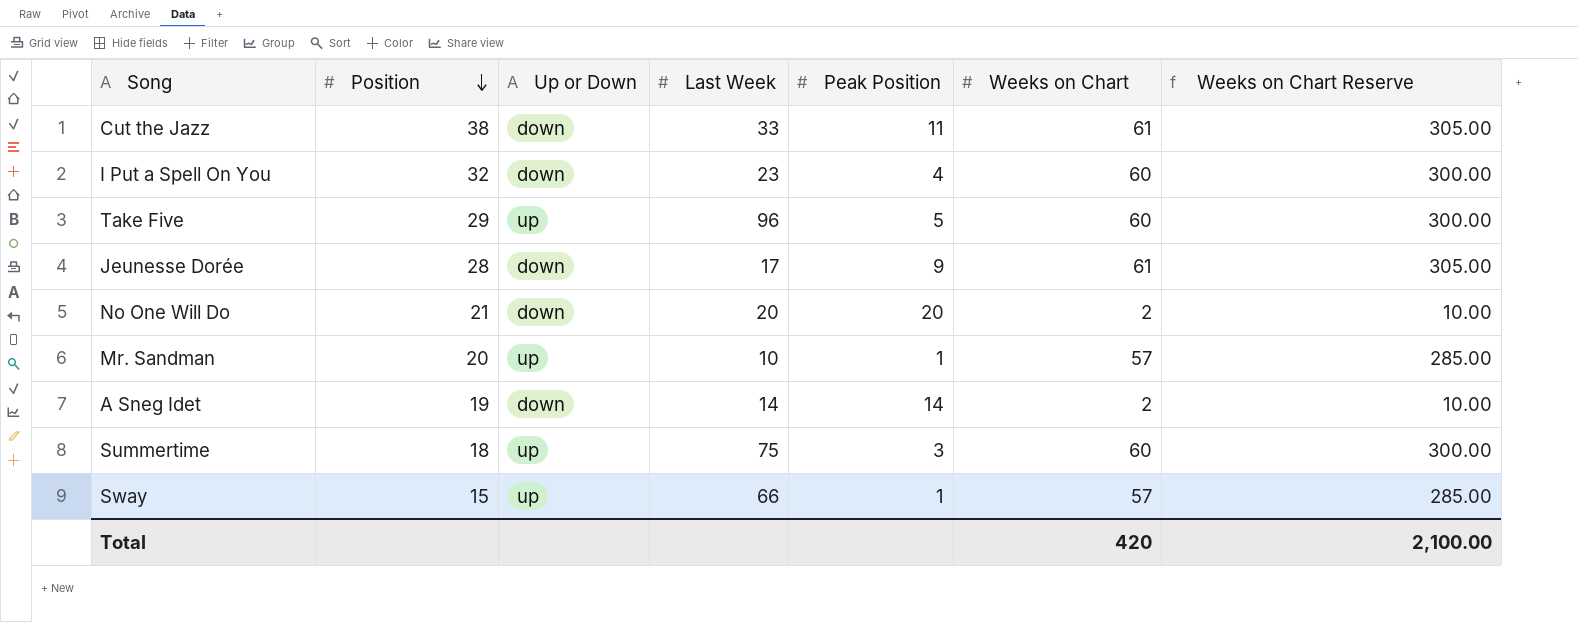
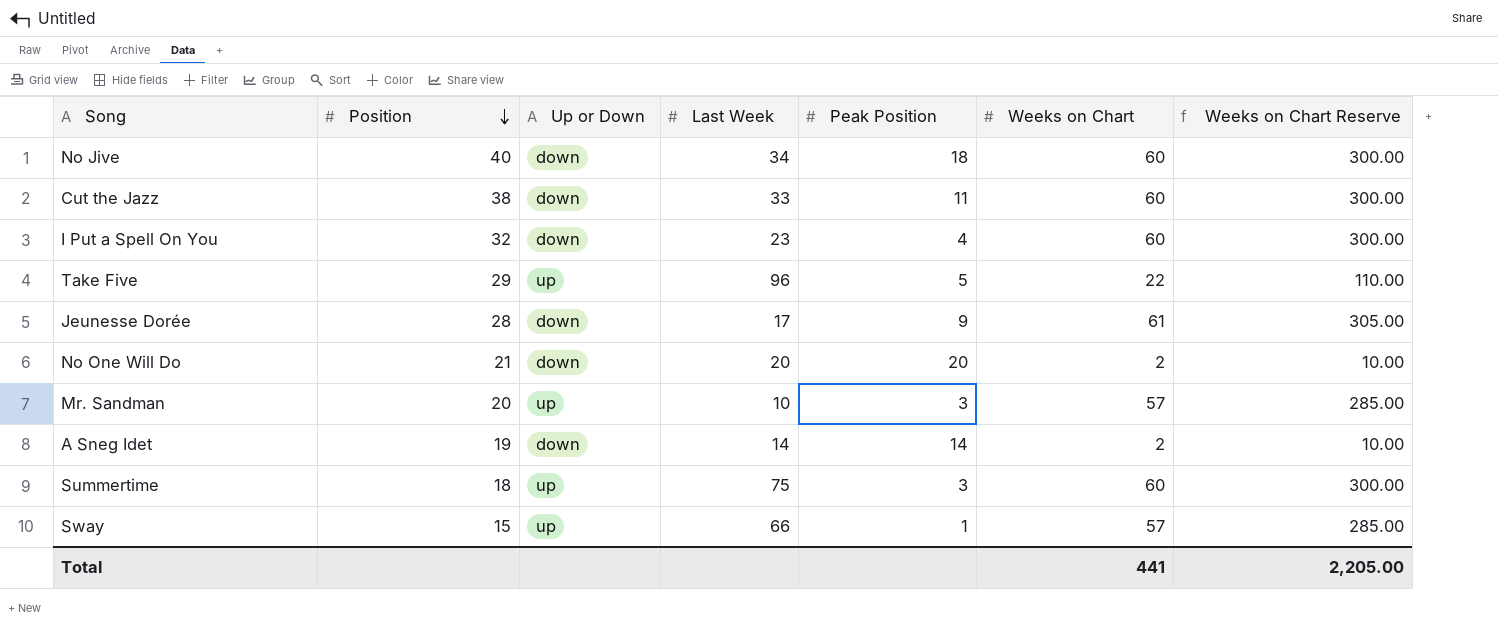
row No Jive: none -> 40 | down | 34 | 18 | 60 | 300.00
Cut the Jazz | Weeks on Chart: 61 -> 60
Cut the Jazz | Weeks on Chart Reserve: 305.00 -> 300.00
Take Five | Weeks on Chart: 60 -> 22
Take Five | Weeks on Chart Reserve: 300.00 -> 110.00
Mr. Sandman | Peak Position: 1 -> 3
Total | Weeks on Chart: 420 -> 441
Total | Weeks on Chart Reserve: 2,100.00 -> 2,205.00

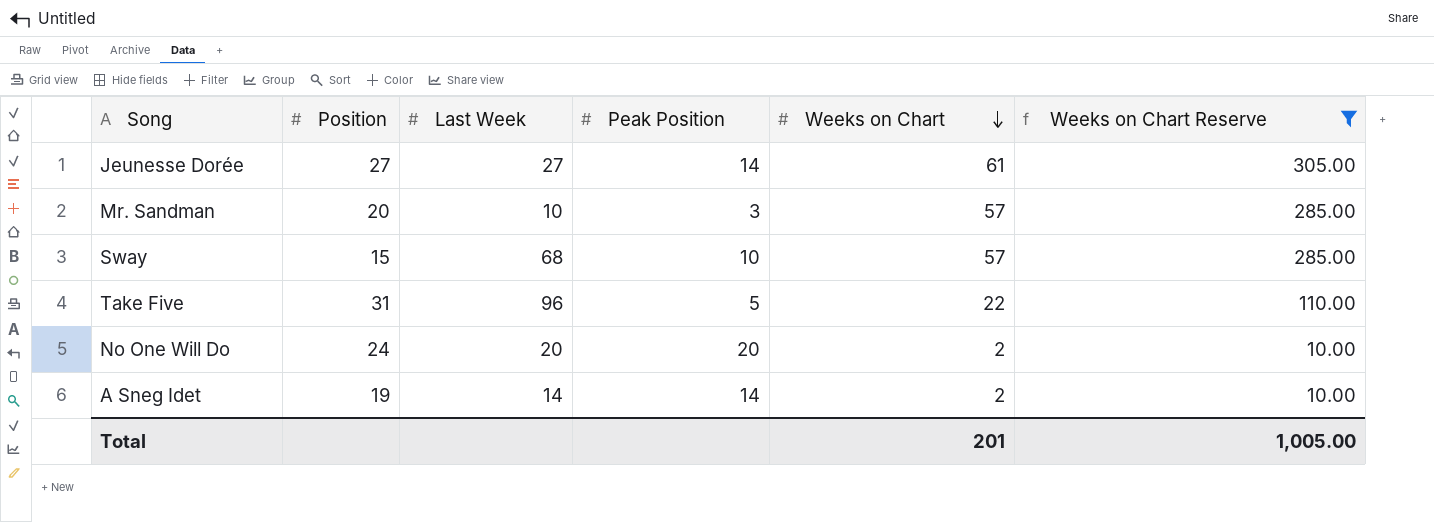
filter: none -> Weeks on Chart Reserve != 300.00
row order: Position descending -> Weeks on Chart descending
column Up or Down | position: 3 -> none
Jeunesse Dorée | Position: 28 -> 27
Jeunesse Dorée | Last Week: 17 -> 27
Jeunesse Dorée | Peak Position: 9 -> 14
Sway | Last Week: 66 -> 68
Sway | Peak Position: 1 -> 10
Take Five | Position: 29 -> 31
No One Will Do | Position: 21 -> 24
Total | Weeks on Chart: 441 -> 201
Total | Weeks on Chart Reserve: 2,205.00 -> 1,005.00

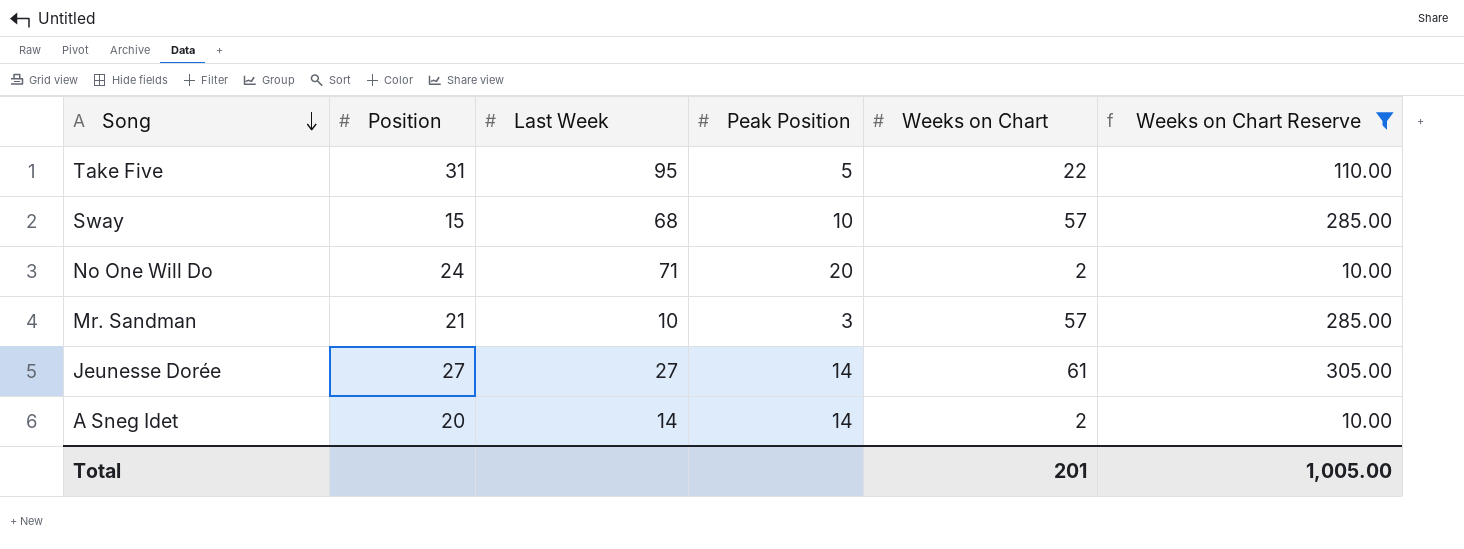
row order: Weeks on Chart descending -> Song descending
Take Five | Last Week: 96 -> 95
No One Will Do | Last Week: 20 -> 71
Mr. Sandman | Position: 20 -> 21
A Sneg Idet | Position: 19 -> 20

